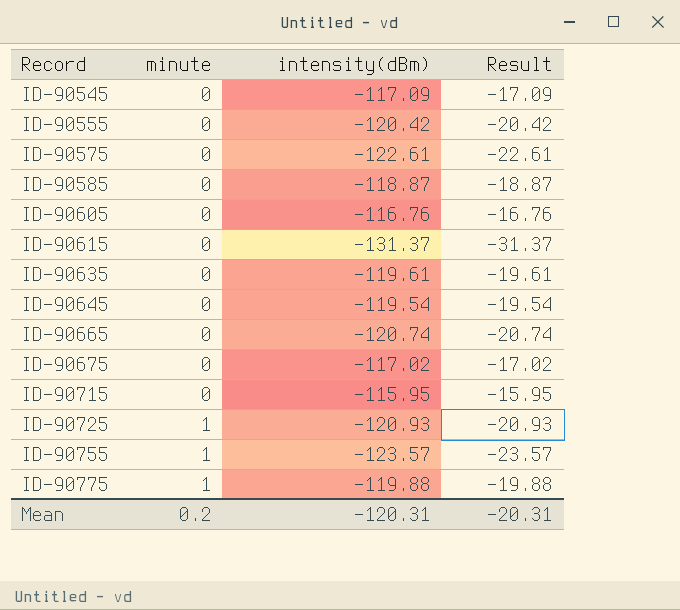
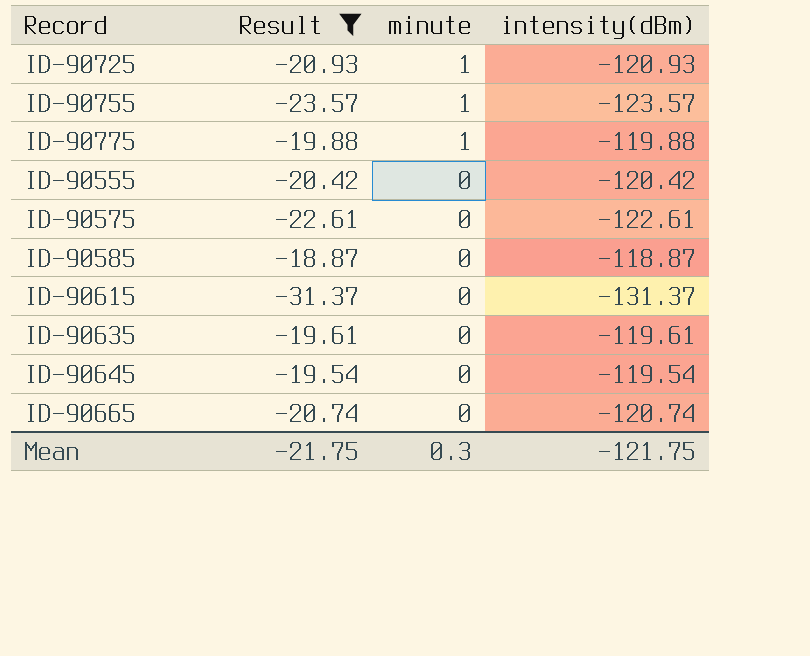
filter: none -> Result <= -18.87
row order: Record ascending -> minute descending
column Result | position: 4 -> 2
Mean | Result: -20.31 -> -21.75
Mean | minute: 0.2 -> 0.3
Mean | intensity(dBm): -120.31 -> -121.75

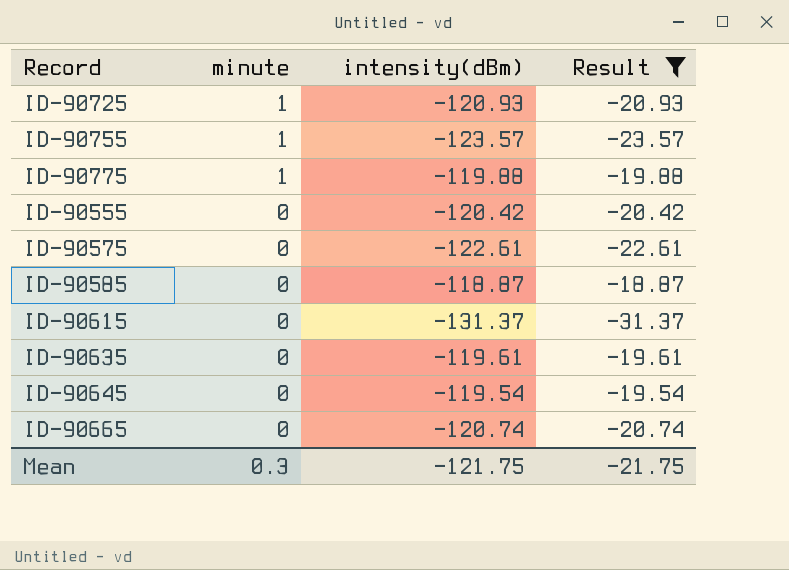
column Result | position: 2 -> 4

